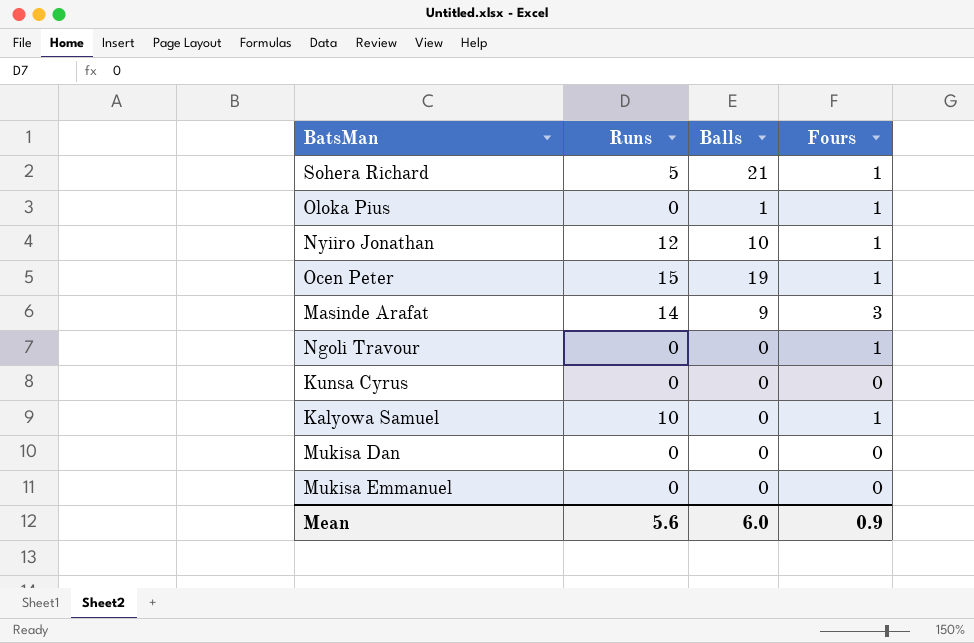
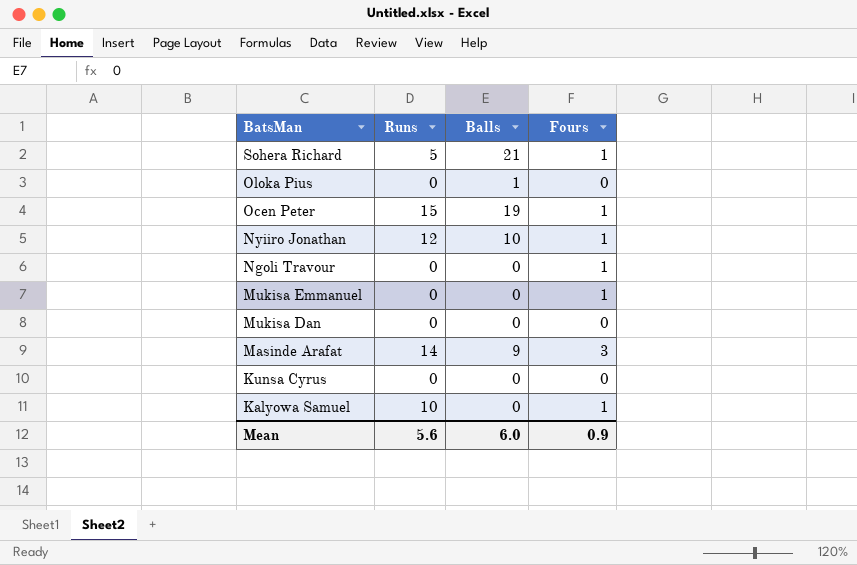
row order: none -> BatsMan descending
Oloka Pius | Fours: 1 -> 0
Mukisa Emmanuel | Fours: 0 -> 1

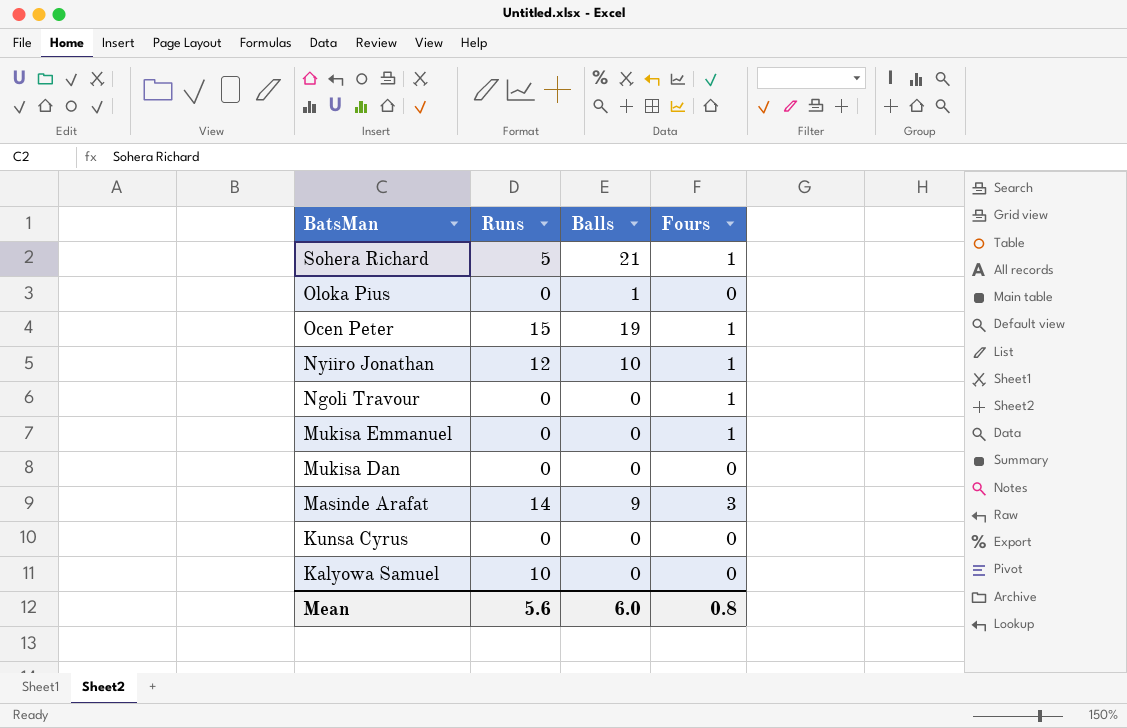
Kalyowa Samuel | Fours: 1 -> 0
Mean | Fours: 0.9 -> 0.8

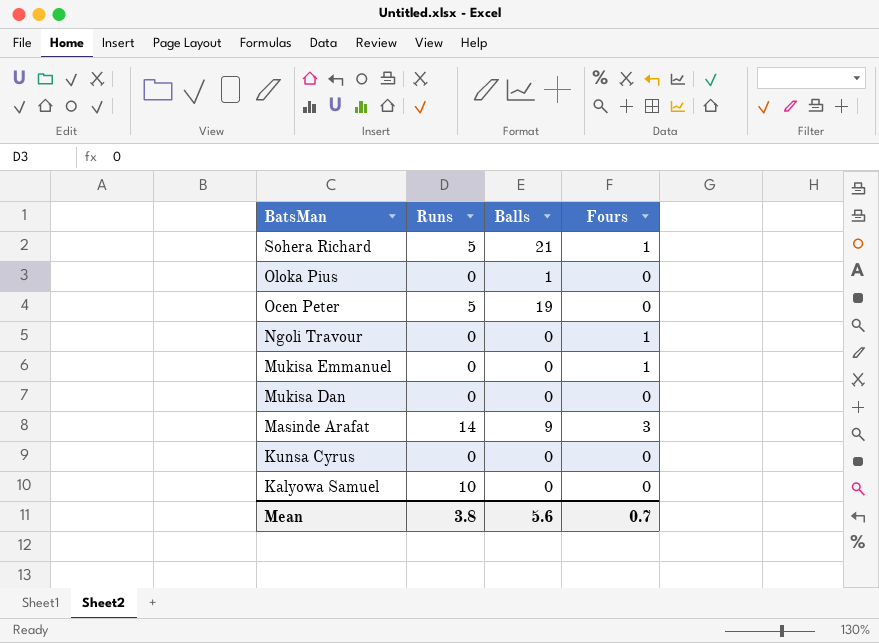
row Nyiiro Jonathan: 12 | 10 | 1 -> none
Ocen Peter | Runs: 15 -> 5
Ocen Peter | Fours: 1 -> 0
Mean | Runs: 5.6 -> 3.8
Mean | Balls: 6.0 -> 5.6
Mean | Fours: 0.8 -> 0.7

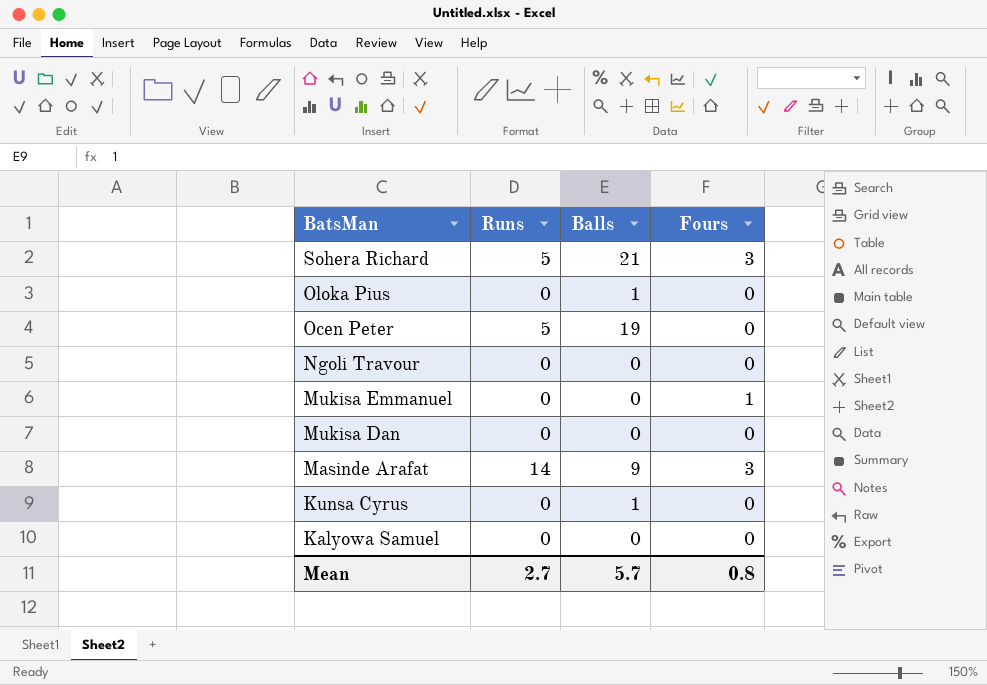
Sohera Richard | Fours: 1 -> 3
Ngoli Travour | Fours: 1 -> 0
Kunsa Cyrus | Balls: 0 -> 1
Kalyowa Samuel | Runs: 10 -> 0
Mean | Runs: 3.8 -> 2.7
Mean | Balls: 5.6 -> 5.7
Mean | Fours: 0.7 -> 0.8

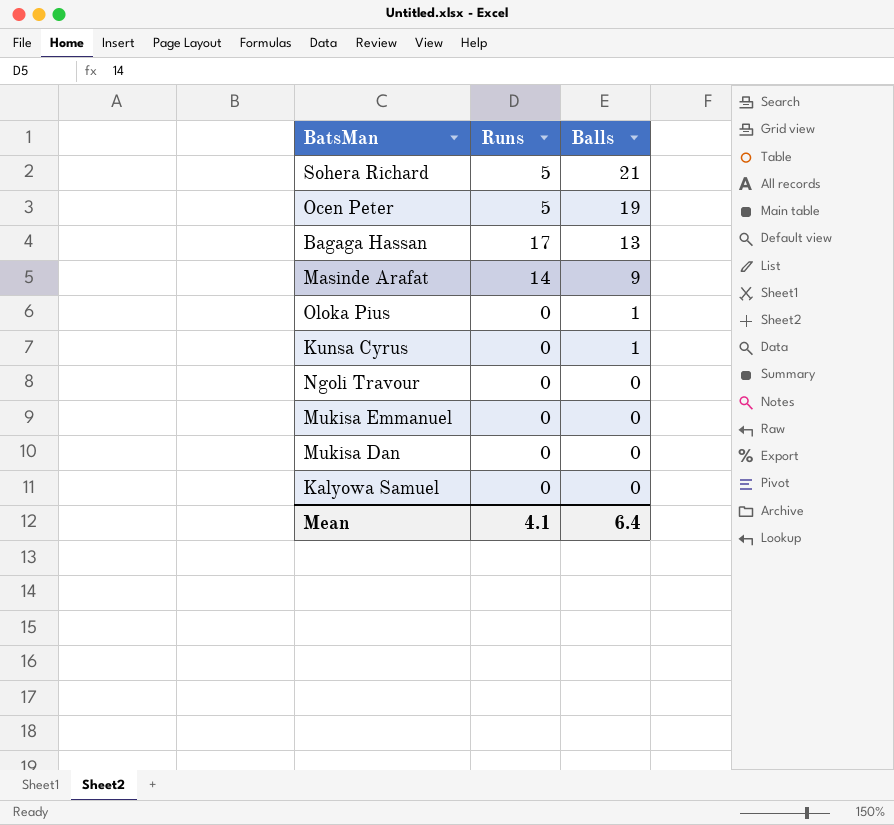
row order: BatsMan descending -> Balls descending
column Fours | position: 4 -> none
row Bagaga Hassan: none -> 17 | 13
Mean | Runs: 2.7 -> 4.1
Mean | Balls: 5.7 -> 6.4

